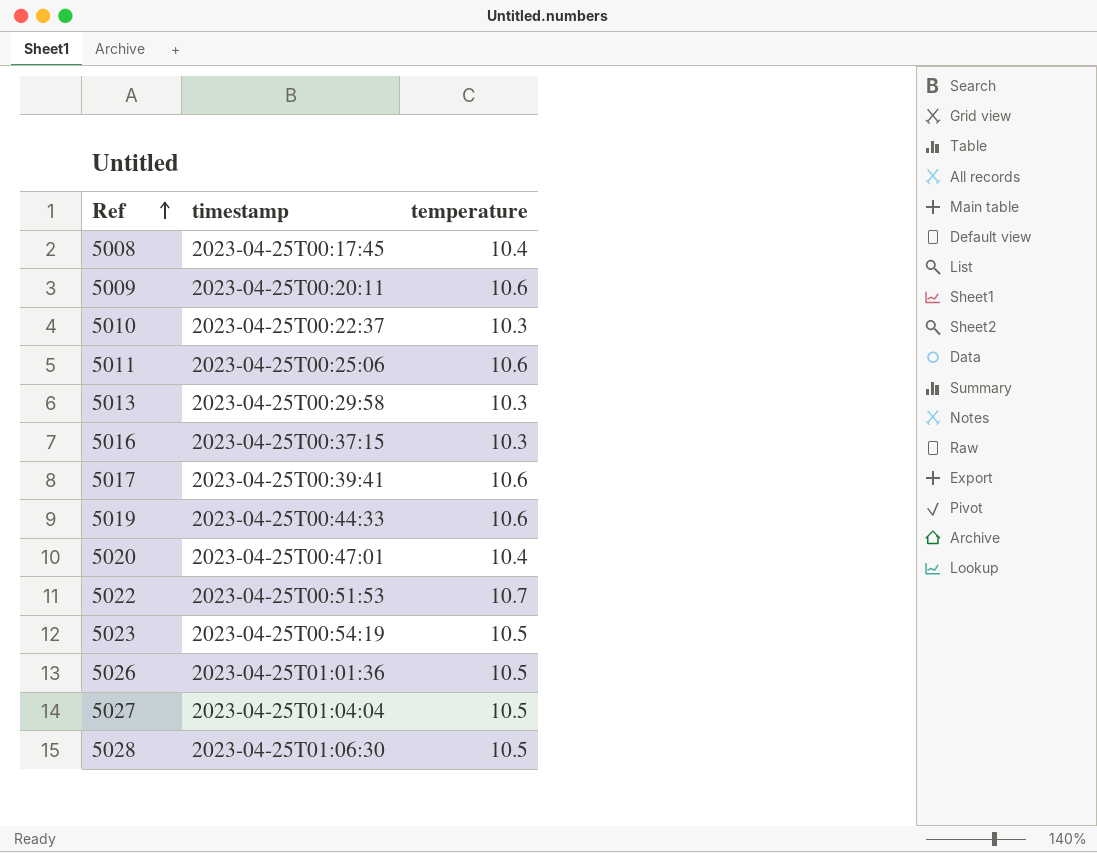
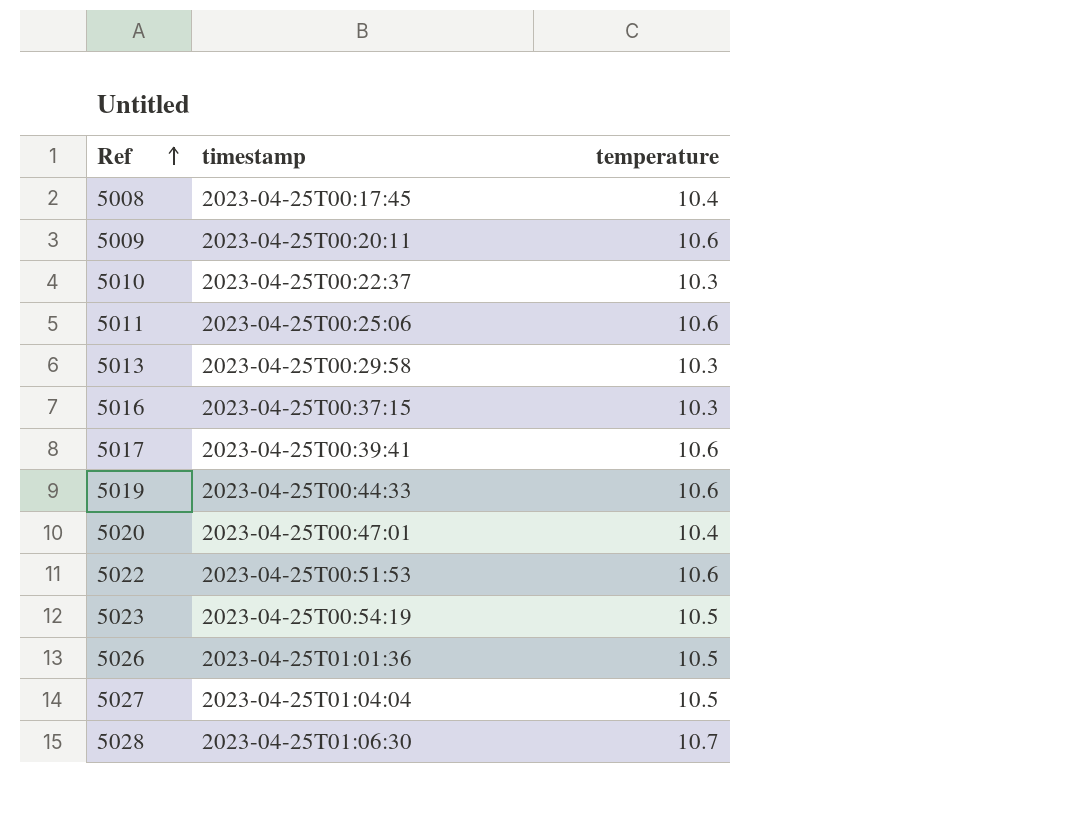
5022 | temperature: 10.7 -> 10.6
5028 | temperature: 10.5 -> 10.7

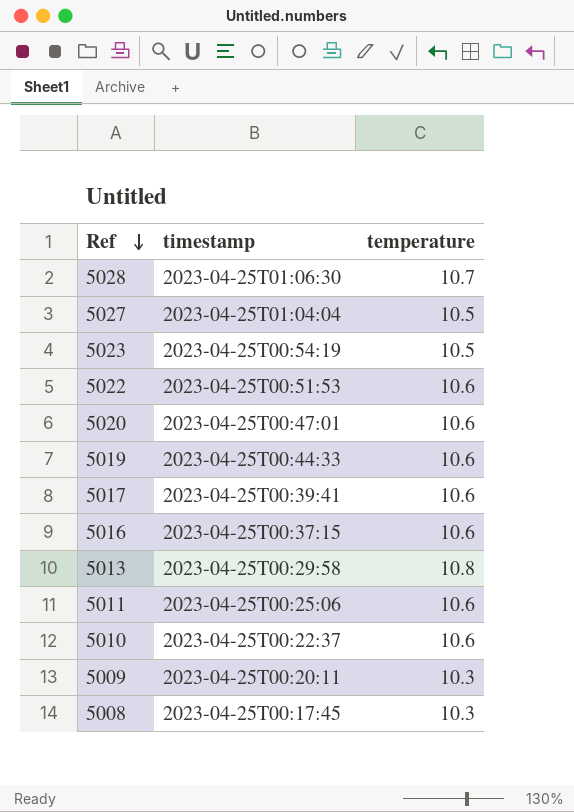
row order: Ref ascending -> Ref descending
row 5026: 2023-04-25T01:01:36 | 10.5 -> none
5020 | temperature: 10.4 -> 10.6
5016 | temperature: 10.3 -> 10.6
5013 | temperature: 10.3 -> 10.8
5010 | temperature: 10.3 -> 10.6
5009 | temperature: 10.6 -> 10.3
5008 | temperature: 10.4 -> 10.3

